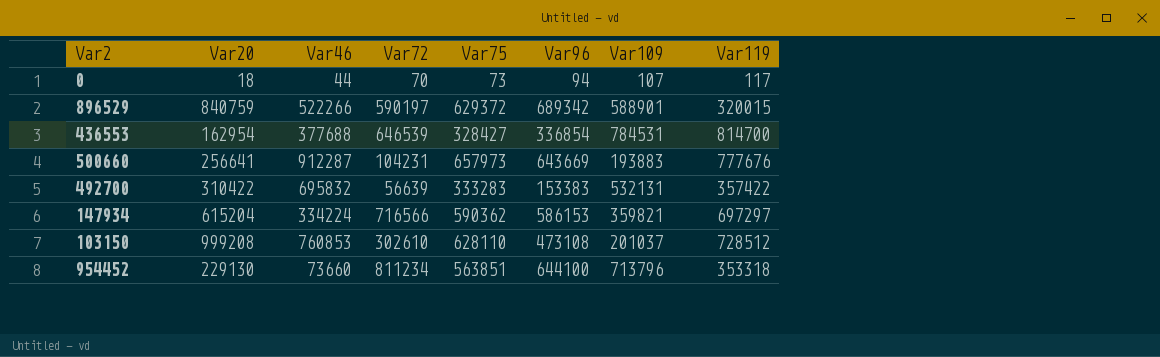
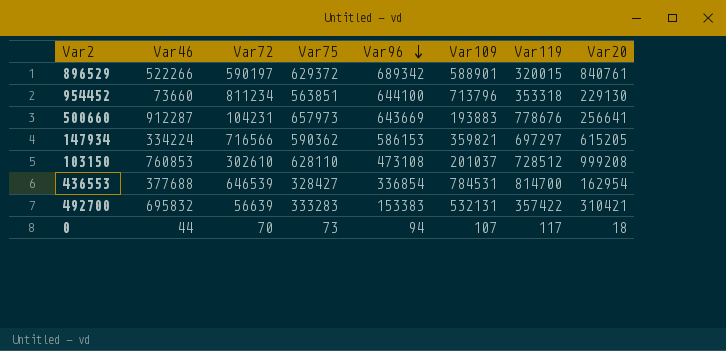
row order: none -> Var96 descending
column Var20 | position: 2 -> 8
896529 | Var20: 840759 -> 840761
500660 | Var119: 777676 -> 778676
147934 | Var20: 615204 -> 615205
492700 | Var20: 310422 -> 310421

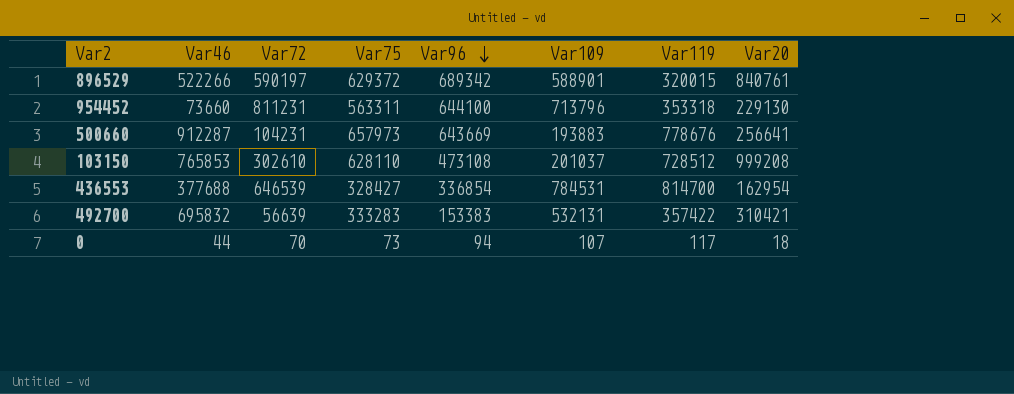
row 147934: 334224 | 716566 | 590362 | 586153 | 359821 | 697297 | 615205 -> none
954452 | Var72: 811234 -> 811231
954452 | Var75: 563851 -> 563311
103150 | Var46: 760853 -> 765853

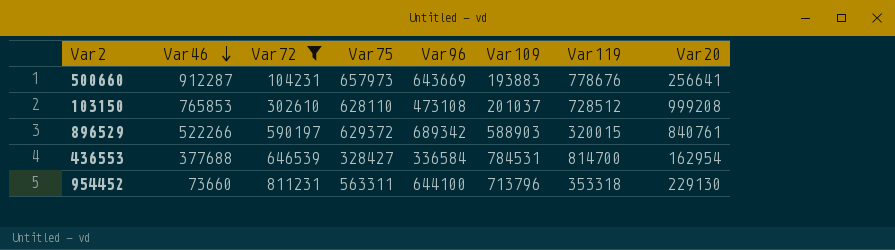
filter: none -> Var72 >= 104231
row order: Var96 descending -> Var46 descending
896529 | Var109: 588901 -> 588903
436553 | Var96: 336854 -> 336584

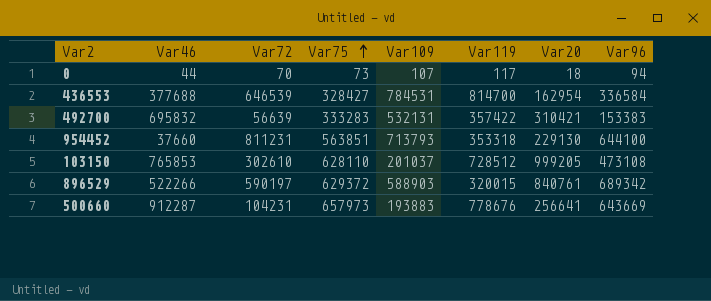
filter: Var72 >= 104231 -> none
row order: Var46 descending -> Var75 ascending
column Var96 | position: 5 -> 8
954452 | Var46: 73660 -> 37660
954452 | Var75: 563311 -> 563851
954452 | Var109: 713796 -> 713793
103150 | Var20: 999208 -> 999205

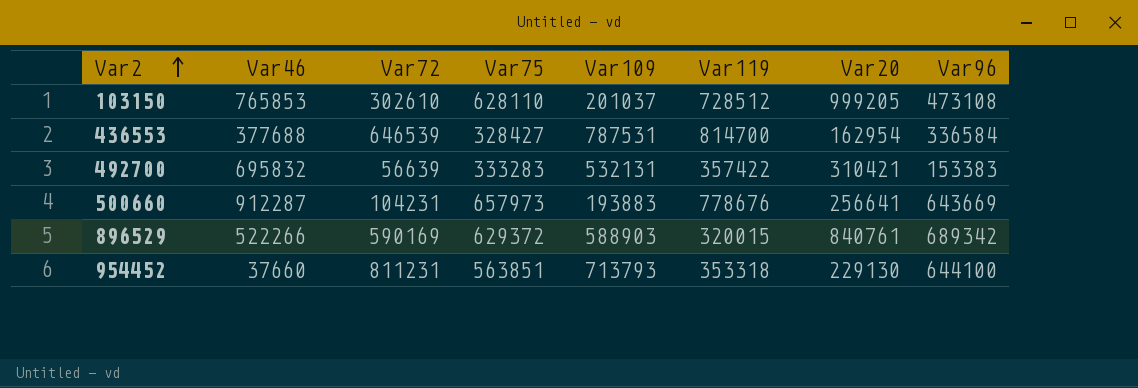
row order: Var75 ascending -> Var2 ascending
row 0: 44 | 70 | 73 | 107 | 117 | 18 | 94 -> none
436553 | Var109: 784531 -> 787531
896529 | Var72: 590197 -> 590169

